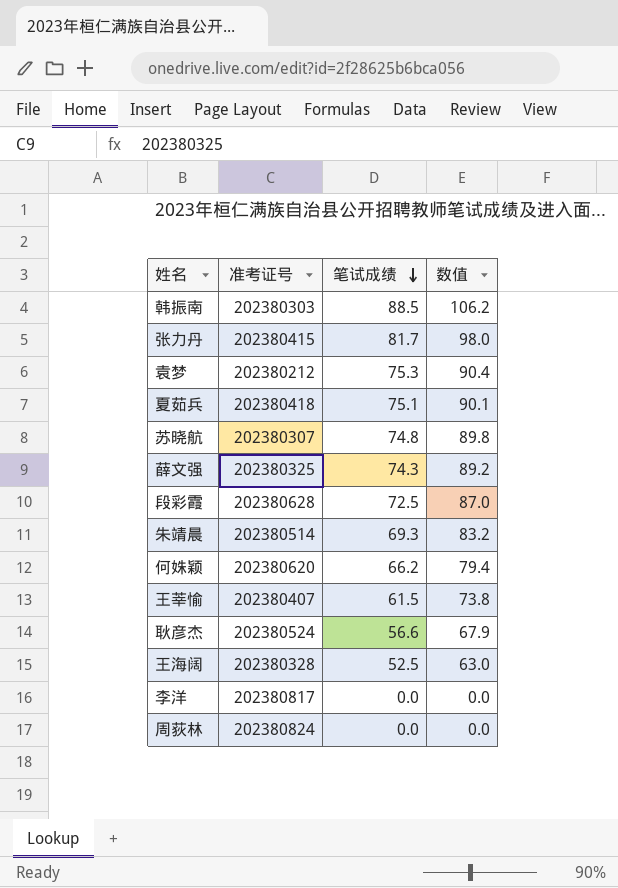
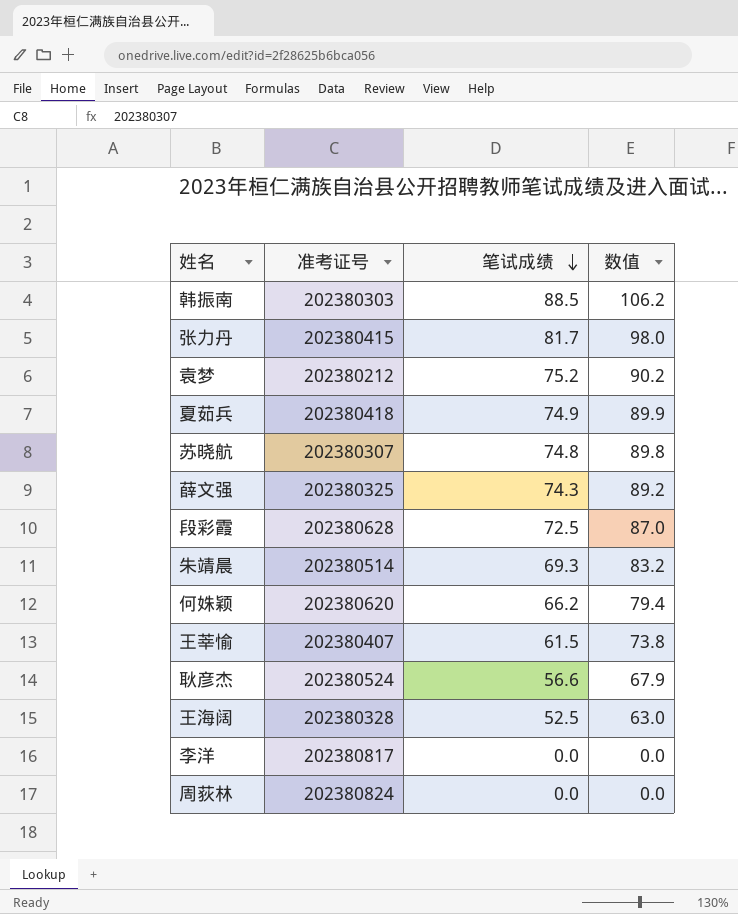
袁梦 | 笔试成绩: 75.3 -> 75.2
袁梦 | 数值: 90.4 -> 90.2
夏茹兵 | 笔试成绩: 75.1 -> 74.9
夏茹兵 | 数值: 90.1 -> 89.9

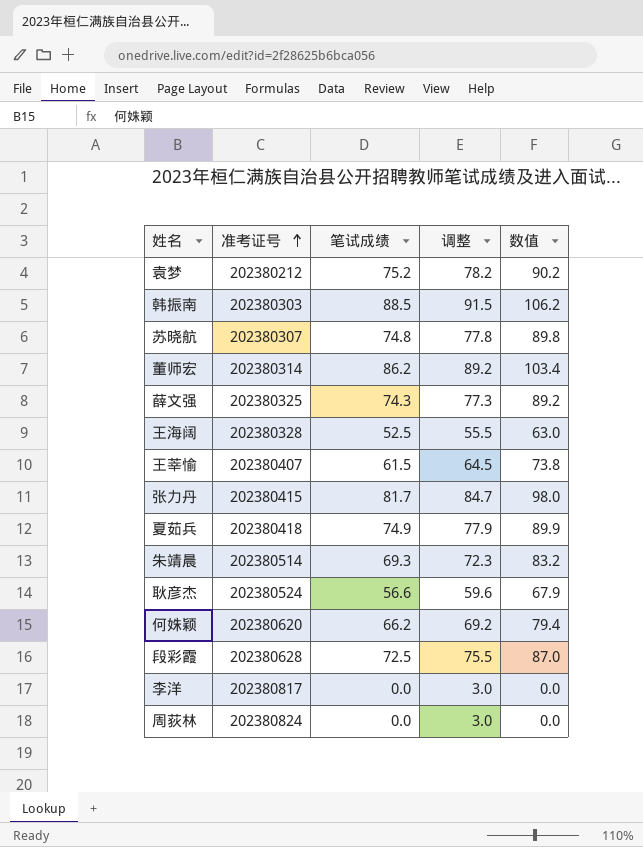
row order: 笔试成绩 descending -> 准考证号 ascending
column 调整 | formula: none -> [笔试成绩] + 3
row 董师宏: none -> 202380314 | 86.2 | 89.2 | 103.4

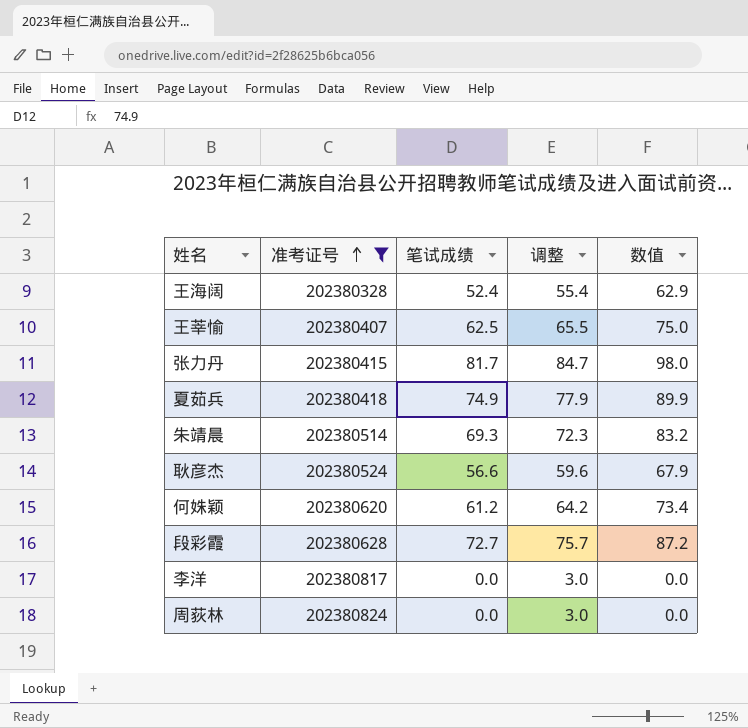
filter: none -> 准考证号 >= 202380328
王海阔 | 笔试成绩: 52.5 -> 52.4
王海阔 | 调整: 55.5 -> 55.4
王海阔 | 数值: 63.0 -> 62.9
王莘愉 | 笔试成绩: 61.5 -> 62.5
王莘愉 | 调整: 64.5 -> 65.5
王莘愉 | 数值: 73.8 -> 75.0
何姝颖 | 笔试成绩: 66.2 -> 61.2
何姝颖 | 调整: 69.2 -> 64.2
何姝颖 | 数值: 79.4 -> 73.4
段彩霞 | 笔试成绩: 72.5 -> 72.7
段彩霞 | 调整: 75.5 -> 75.7
段彩霞 | 数值: 87.0 -> 87.2

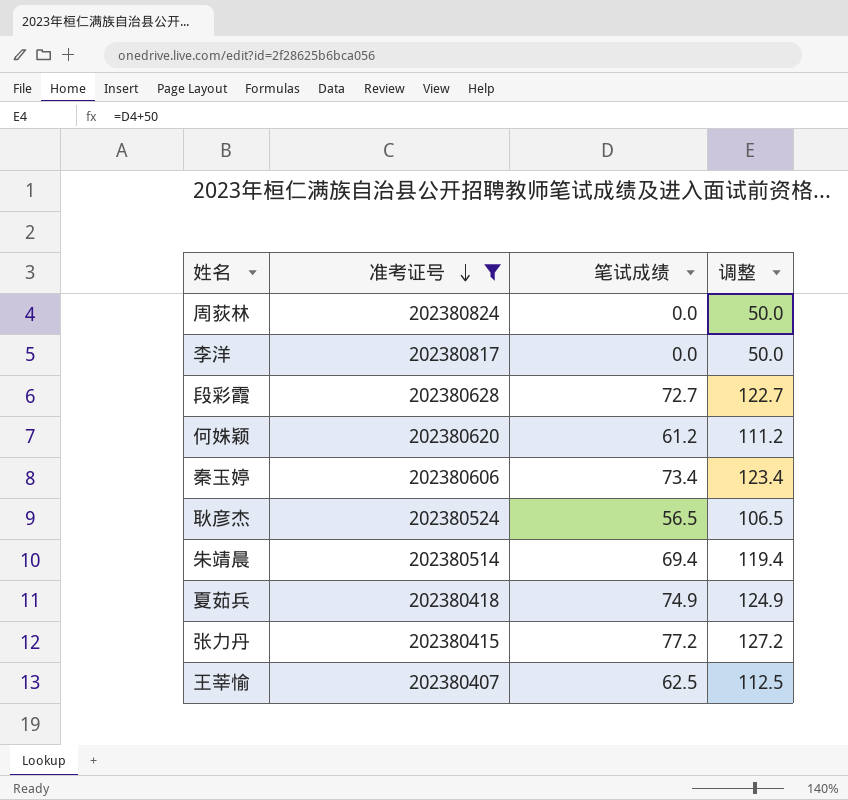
row order: 准考证号 ascending -> 准考证号 descending
column 数值 | formula: [笔试成绩] * 1.2 -> none
column 调整 | formula: [笔试成绩] + 3 -> [笔试成绩] + 50
row 王海阔: 202380328 | 52.4 | 55.4 | 62.9 -> none
row 秦玉婷: none -> 202380606 | 73.4 | 123.4
耿彦杰 | 笔试成绩: 56.6 -> 56.5
朱靖晨 | 笔试成绩: 69.3 -> 69.4
张力丹 | 笔试成绩: 81.7 -> 77.2

